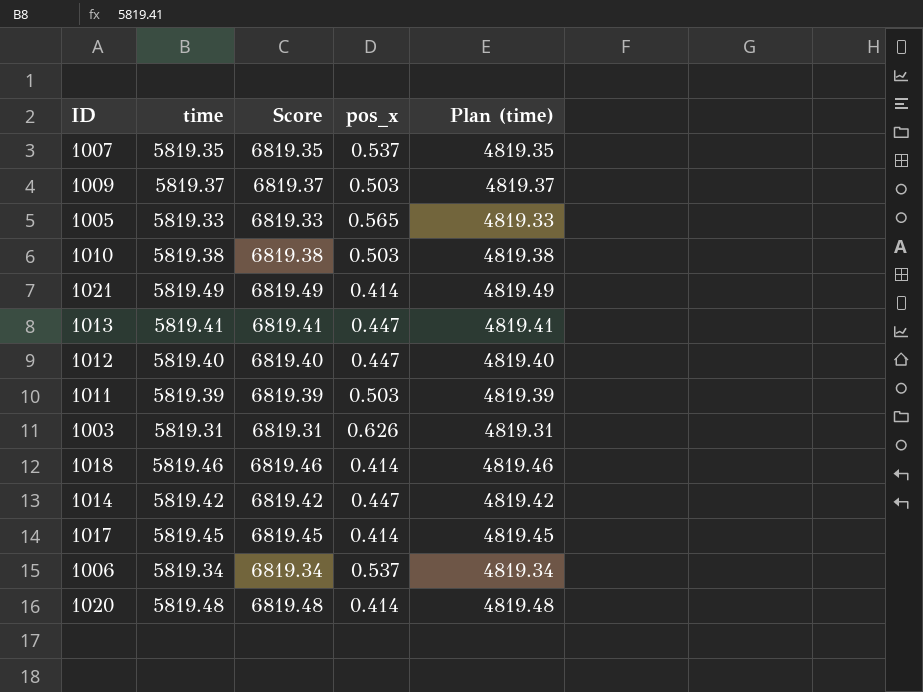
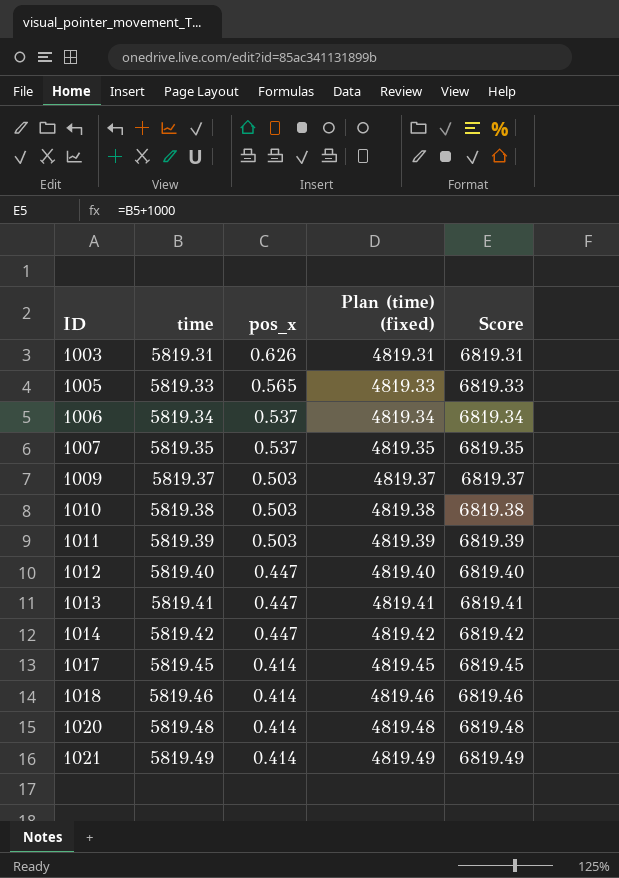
row order: none -> ID ascending
column name: Plan (time) -> Plan (time) (fixed)
column Score | position: 3 -> 5

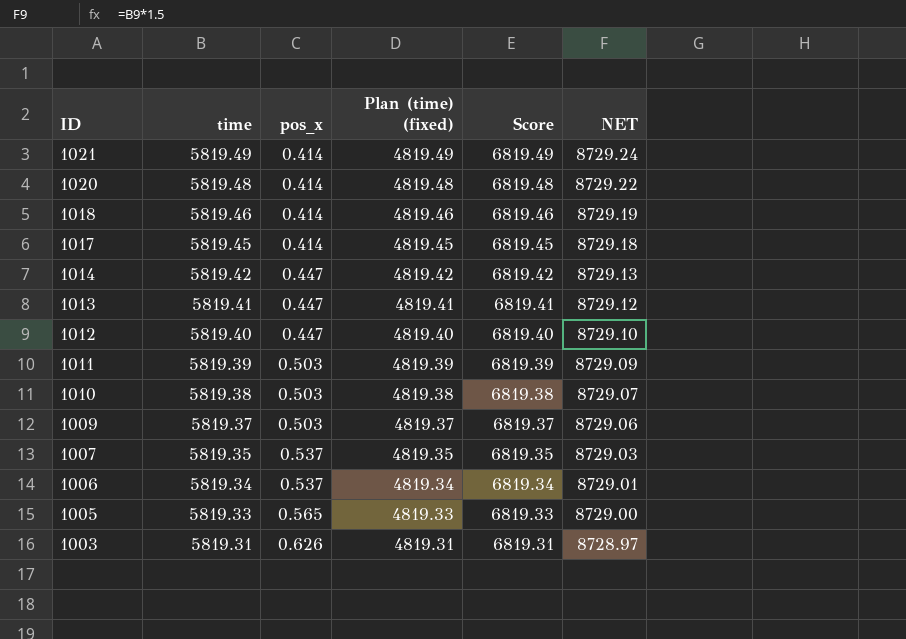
row order: ID ascending -> ID descending
column NET | formula: none -> [time] * 1.5

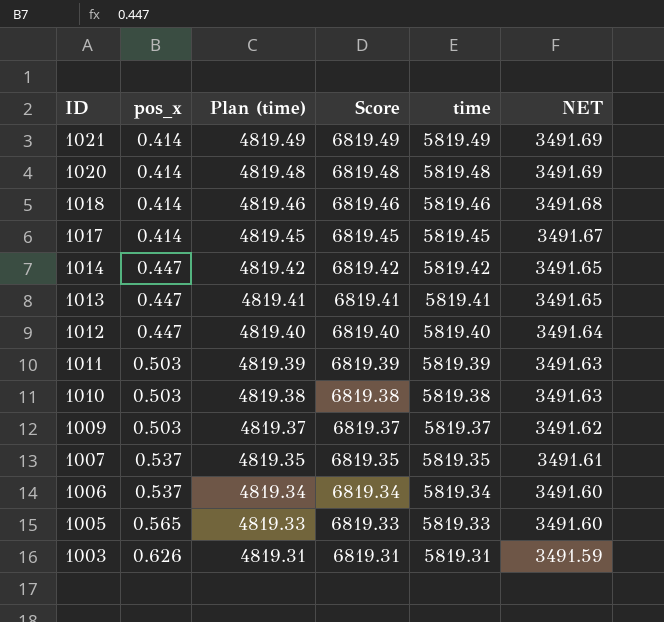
column name: Plan (time) (fixed) -> Plan (time)
column time | position: 2 -> 5
column NET | formula: [time] * 1.5 -> [time] * 0.6

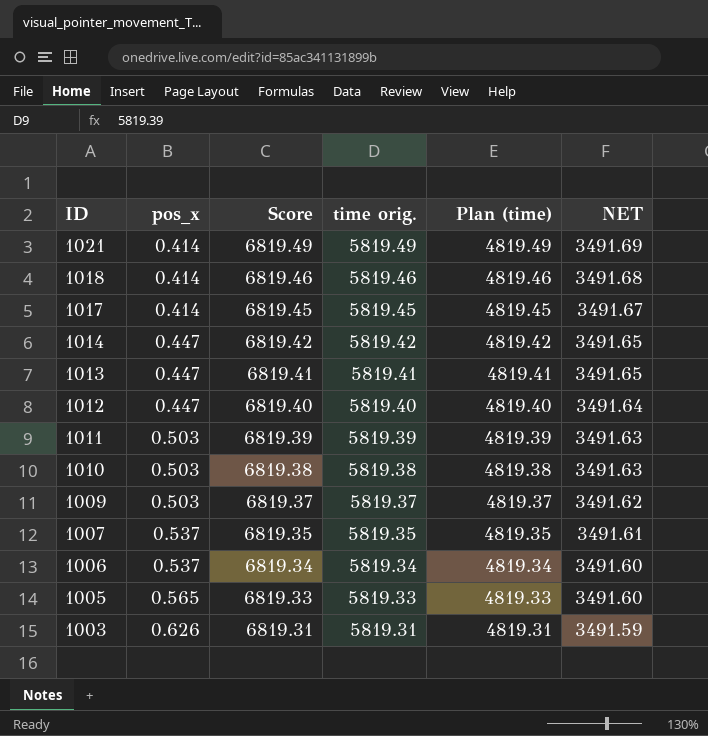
column name: time -> time orig.
column Plan (time) | position: 3 -> 5
row 1020: 0.414 | 4819.48 | 6819.48 | 5819.48 | 3491.69 -> none

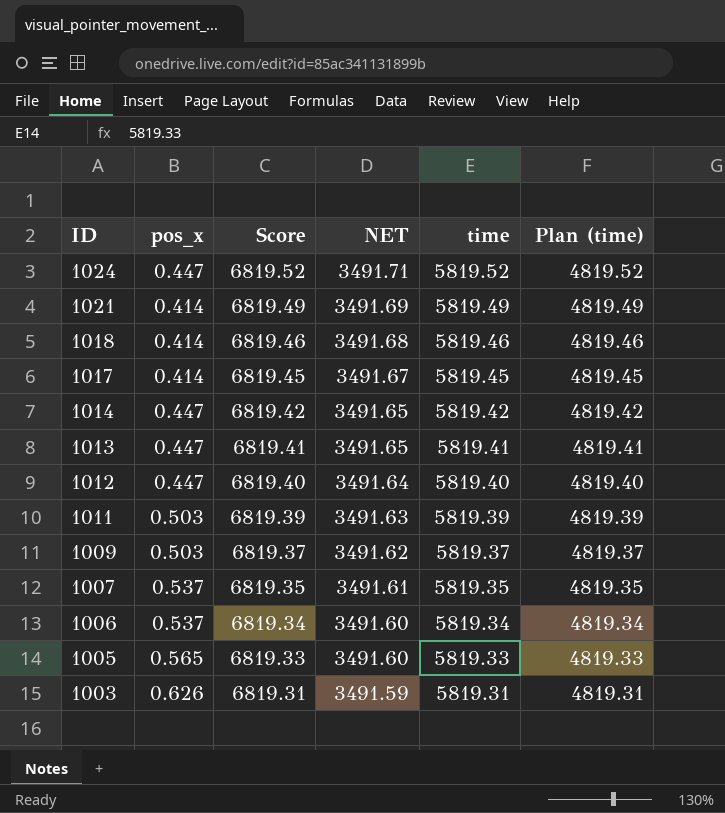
column NET | position: 6 -> 4
column name: time orig. -> time
row 1010: 0.503 | 6819.38 | 5819.38 | 4819.38 | 3491.63 -> none
row 1024: none -> 0.447 | 6819.52 | 3491.71 | 5819.52 | 4819.52

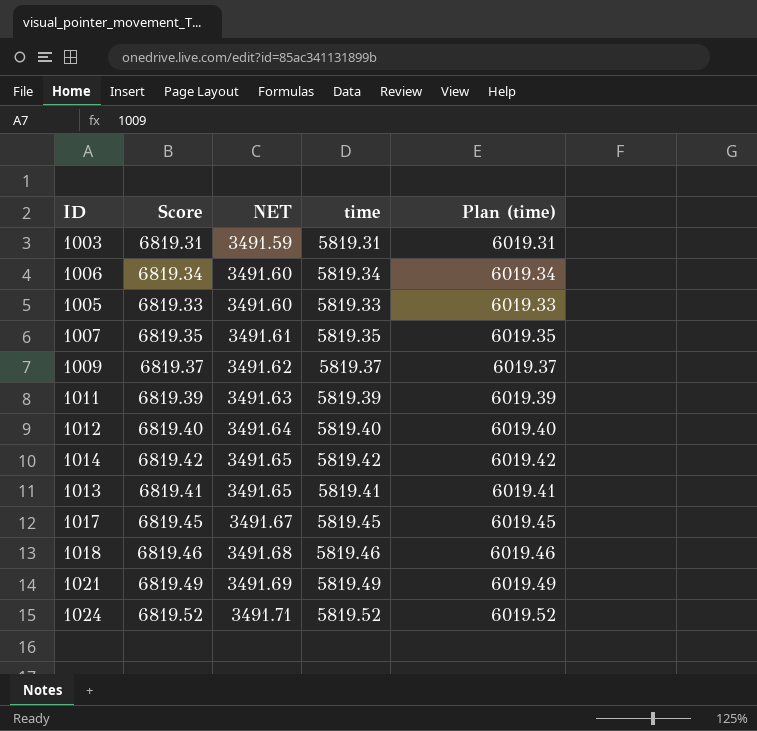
row order: ID descending -> NET ascending
column pos_x | position: 2 -> none
column Plan (time) | formula: [time] - 1000 -> [time] + 200

